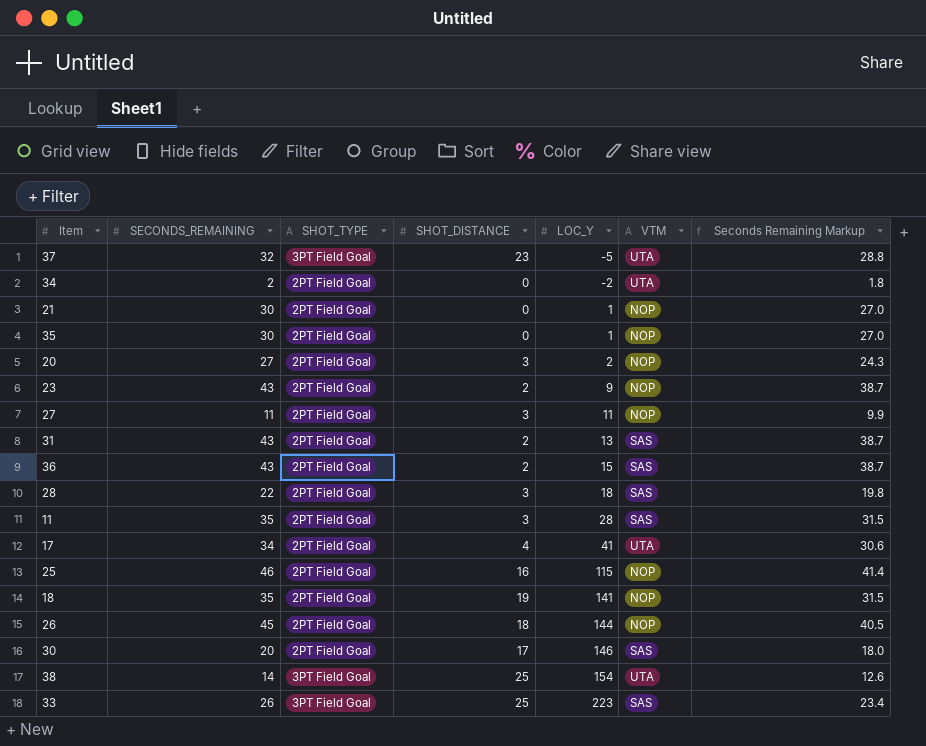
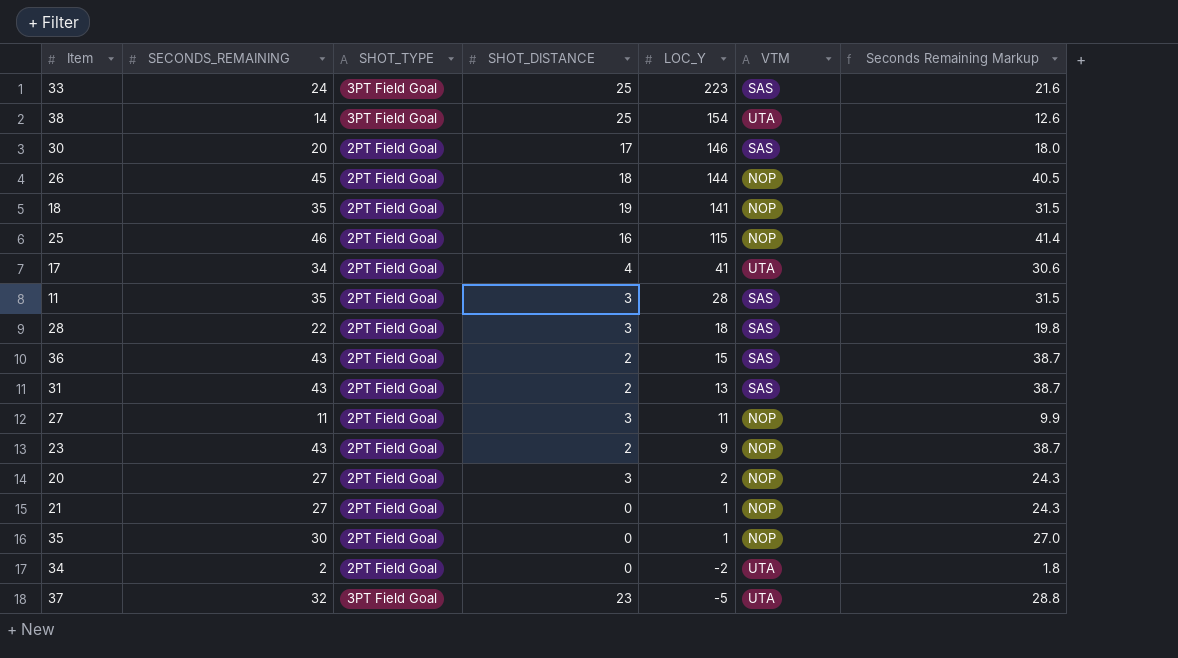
row order: LOC_Y ascending -> LOC_Y descending
33 | SECONDS_REMAINING: 26 -> 24
33 | Seconds Remaining Markup: 23.4 -> 21.6
21 | SECONDS_REMAINING: 30 -> 27
21 | Seconds Remaining Markup: 27.0 -> 24.3

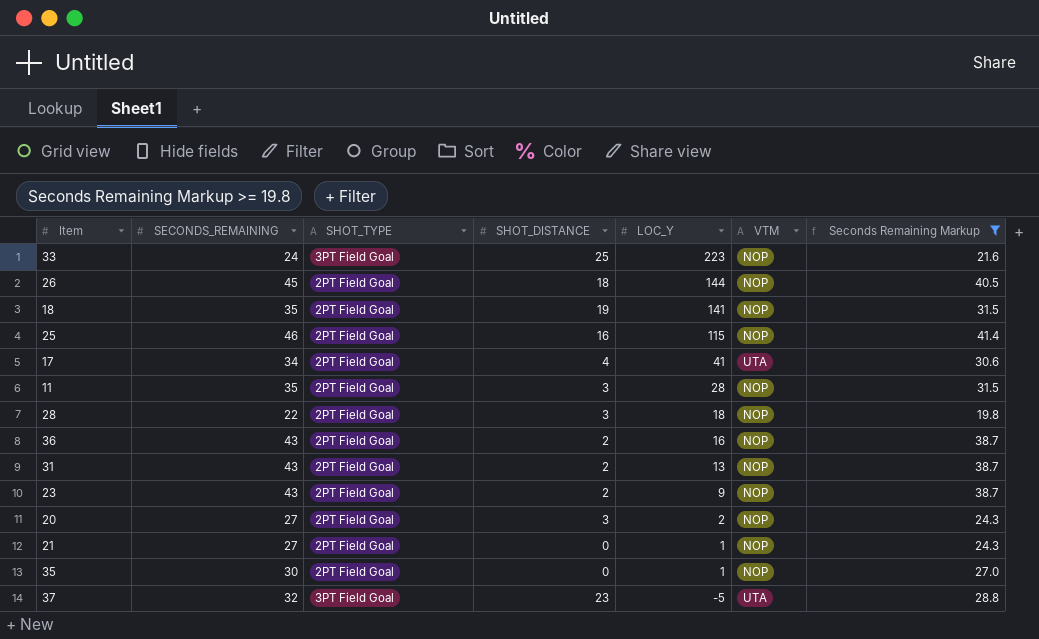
filter: none -> Seconds Remaining Markup >= 19.8
33 | VTM: SAS -> NOP
11 | VTM: SAS -> NOP
28 | VTM: SAS -> NOP
36 | LOC_Y: 15 -> 16
36 | VTM: SAS -> NOP
31 | VTM: SAS -> NOP

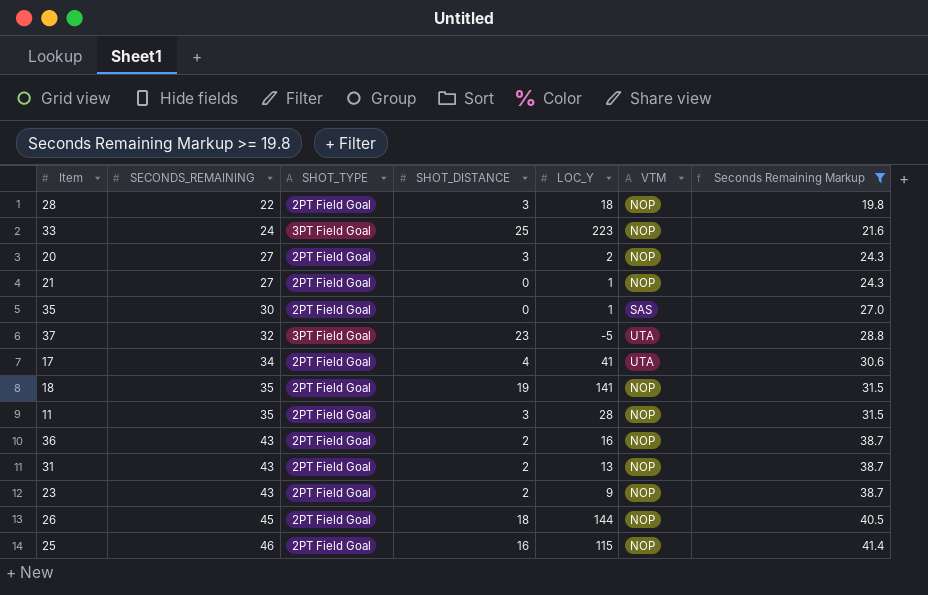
row order: LOC_Y descending -> SECONDS_REMAINING ascending
35 | VTM: NOP -> SAS

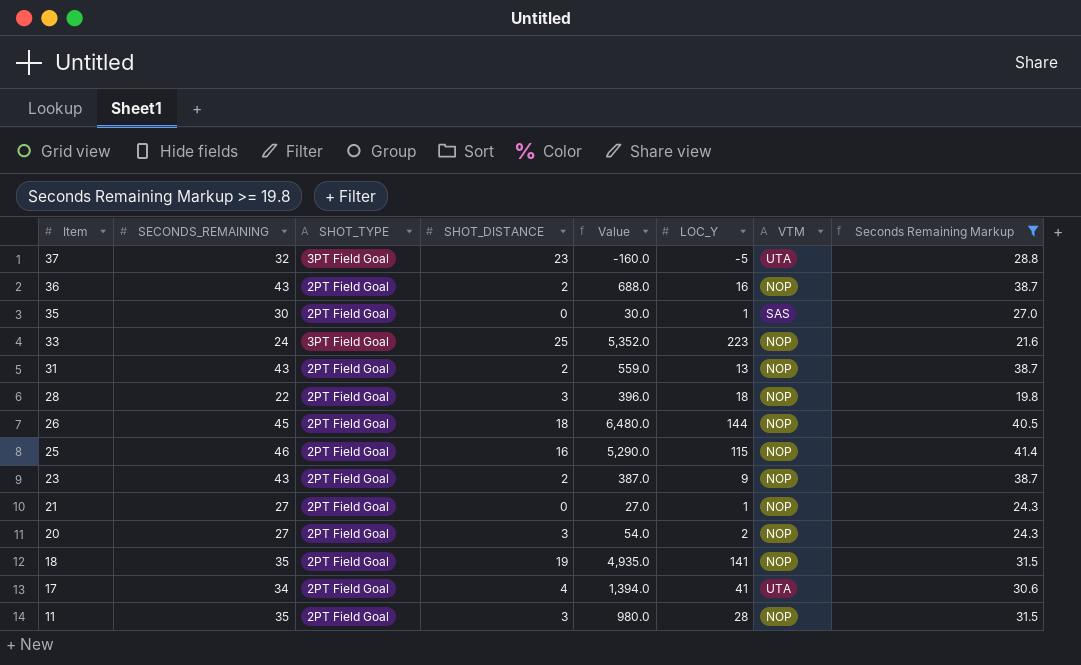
row order: SECONDS_REMAINING ascending -> Item descending
column Value | formula: none -> [SECONDS_REMAINING] * [LOC_Y]

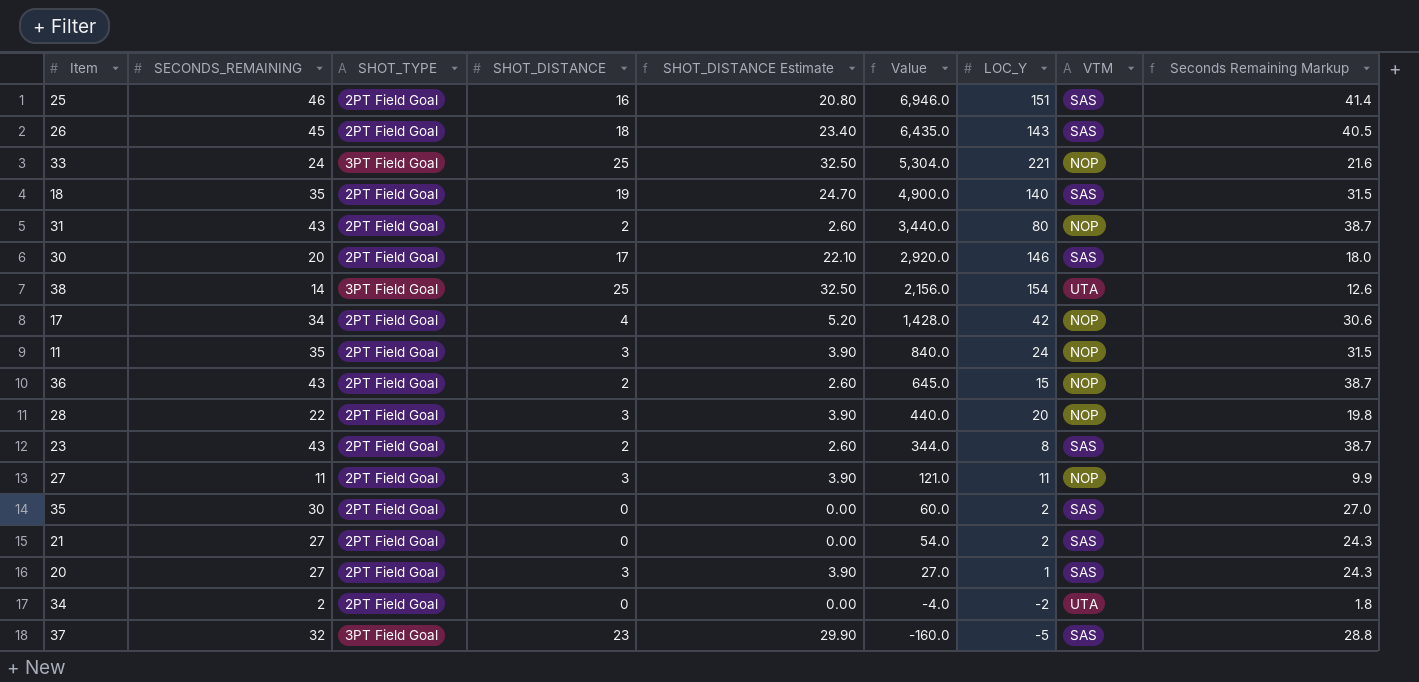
filter: Seconds Remaining Markup >= 19.8 -> none
row order: Item descending -> Value descending
column SHOT_DISTANCE Estimate | formula: none -> [SHOT_DISTANCE] * 1.3
25 | Value: 5,290.0 -> 6,946.0
25 | LOC_Y: 115 -> 151
25 | VTM: NOP -> SAS
26 | Value: 6,480.0 -> 6,435.0
26 | LOC_Y: 144 -> 143
26 | VTM: NOP -> SAS
33 | Value: 5,352.0 -> 5,304.0
33 | LOC_Y: 223 -> 221
18 | Value: 4,935.0 -> 4,900.0
18 | LOC_Y: 141 -> 140
18 | VTM: NOP -> SAS
31 | Value: 559.0 -> 3,440.0
31 | LOC_Y: 13 -> 80
17 | Value: 1,394.0 -> 1,428.0
17 | LOC_Y: 41 -> 42
17 | VTM: UTA -> NOP
11 | Value: 980.0 -> 840.0
11 | LOC_Y: 28 -> 24
36 | Value: 688.0 -> 645.0
36 | LOC_Y: 16 -> 15
28 | Value: 396.0 -> 440.0
28 | LOC_Y: 18 -> 20
23 | Value: 387.0 -> 344.0
23 | LOC_Y: 9 -> 8
23 | VTM: NOP -> SAS
35 | Value: 30.0 -> 60.0
35 | LOC_Y: 1 -> 2
21 | Value: 27.0 -> 54.0
21 | LOC_Y: 1 -> 2
21 | VTM: NOP -> SAS
20 | Value: 54.0 -> 27.0
20 | LOC_Y: 2 -> 1
20 | VTM: NOP -> SAS
37 | VTM: UTA -> SAS

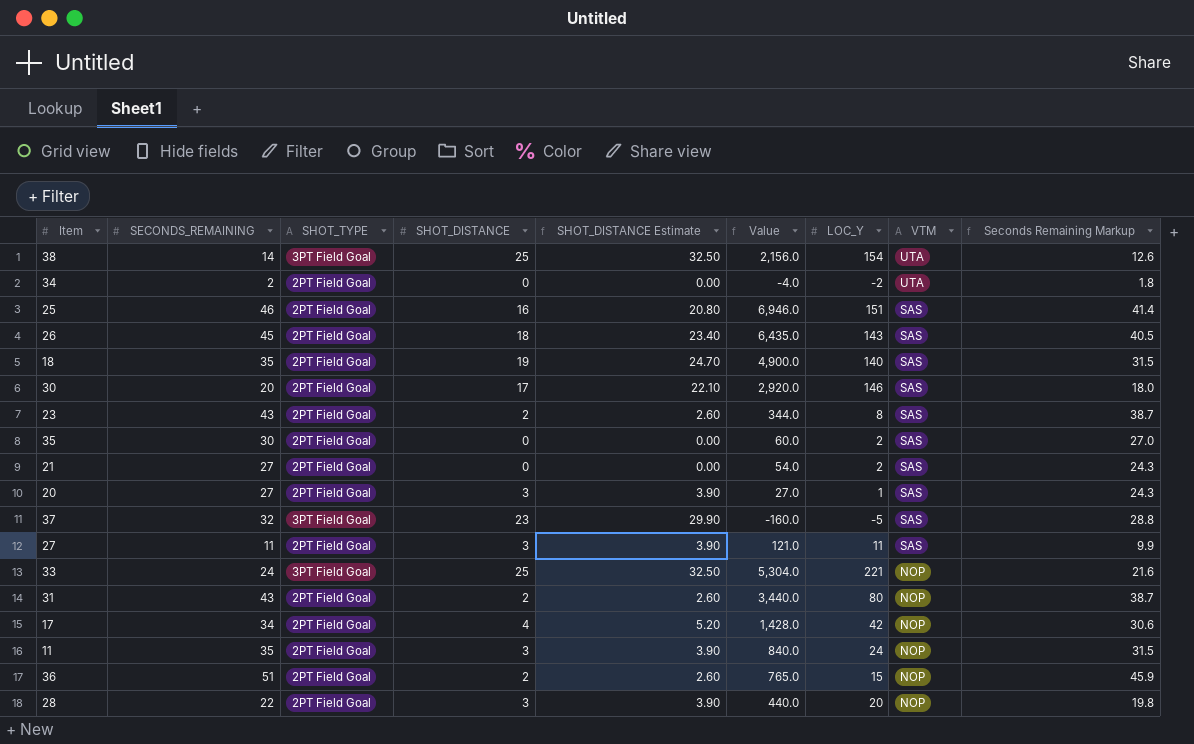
row order: Value descending -> VTM descending
27 | VTM: NOP -> SAS
36 | SECONDS_REMAINING: 43 -> 51
36 | Value: 645.0 -> 765.0
36 | Seconds Remaining Markup: 38.7 -> 45.9

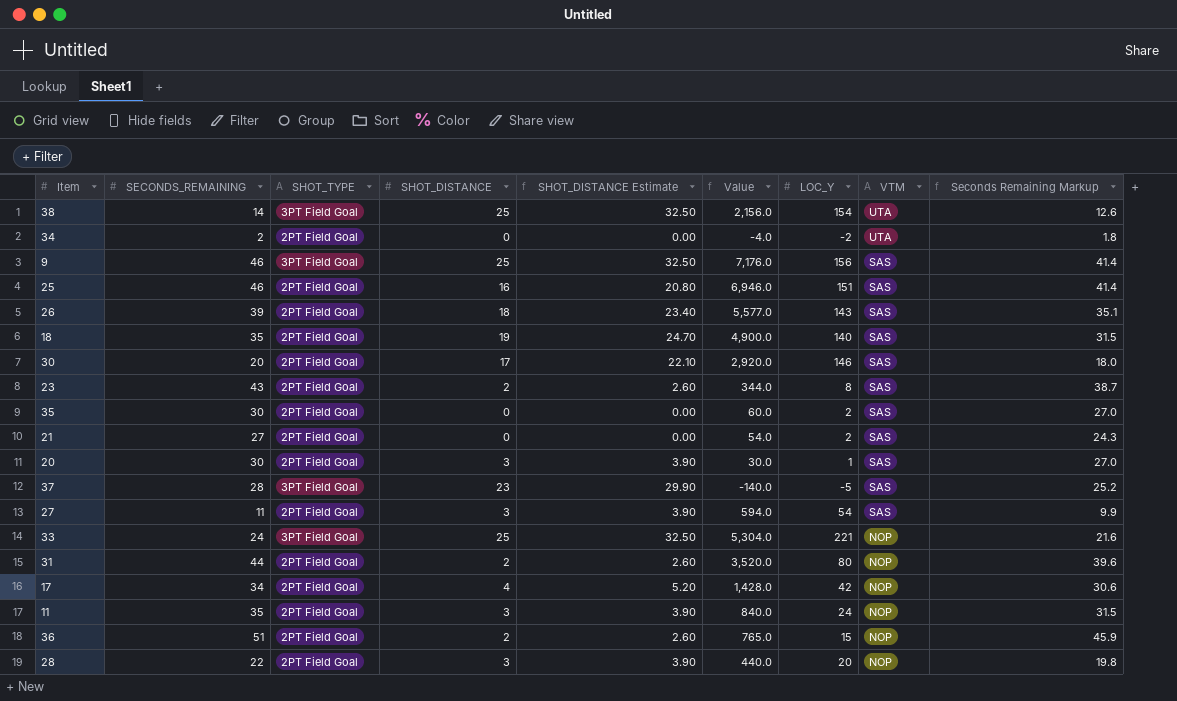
row 9: none -> 46 | 3PT Field Goal | 25 | 32.50 | 7,176.0 | 156 | SAS | 41.4
26 | SECONDS_REMAINING: 45 -> 39
26 | Value: 6,435.0 -> 5,577.0
26 | Seconds Remaining Markup: 40.5 -> 35.1
20 | SECONDS_REMAINING: 27 -> 30
20 | Value: 27.0 -> 30.0
20 | Seconds Remaining Markup: 24.3 -> 27.0
37 | SECONDS_REMAINING: 32 -> 28
37 | Value: -160.0 -> -140.0
37 | Seconds Remaining Markup: 28.8 -> 25.2
27 | Value: 121.0 -> 594.0
27 | LOC_Y: 11 -> 54
31 | SECONDS_REMAINING: 43 -> 44
31 | Value: 3,440.0 -> 3,520.0
31 | Seconds Remaining Markup: 38.7 -> 39.6

